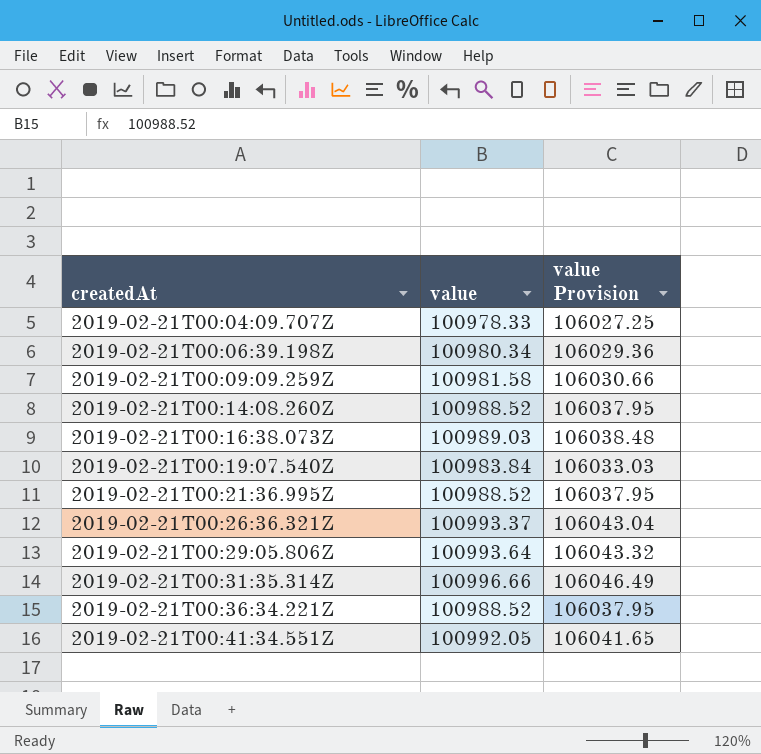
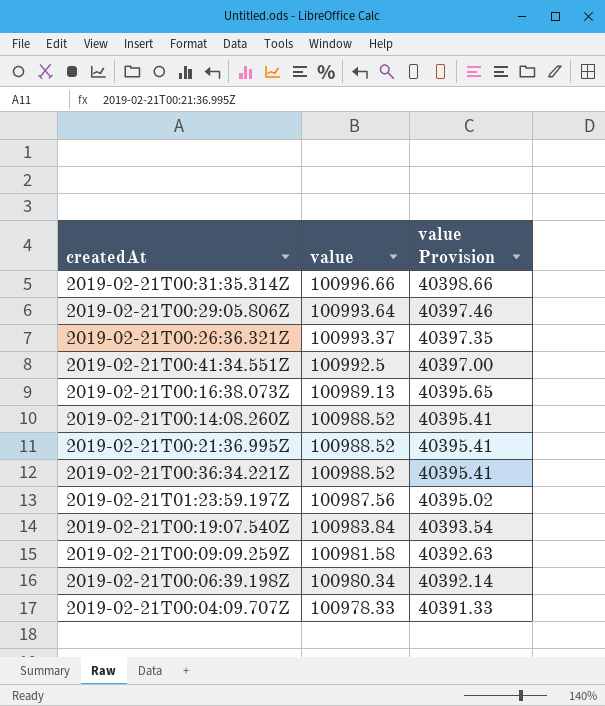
row order: createdAt ascending -> value descending
column value Provision | formula: [value] * 1.05 -> [value] * 0.4
2019-02-21T00:41:34.551Z | value: 100992.05 -> 100992.5
2019-02-21T00:16:38.073Z | value: 100989.03 -> 100989.13
row 2019-02-21T01:23:59.197Z: none -> 100987.56 | 40395.02

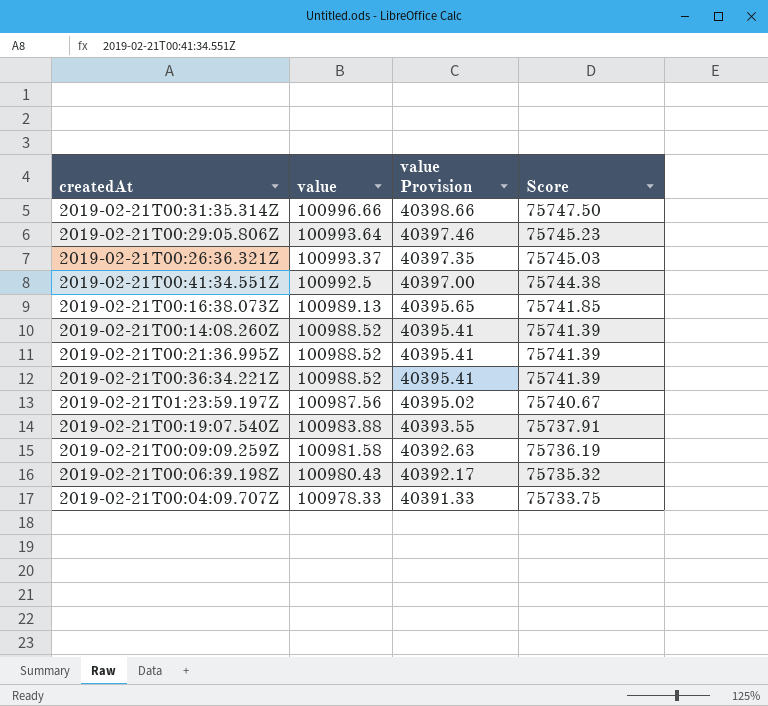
column Score | formula: none -> [value] * 0.75
2019-02-21T00:19:07.540Z | value: 100983.84 -> 100983.88
2019-02-21T00:19:07.540Z | value Provision: 40393.54 -> 40393.55
2019-02-21T00:06:39.198Z | value: 100980.34 -> 100980.43
2019-02-21T00:06:39.198Z | value Provision: 40392.14 -> 40392.17

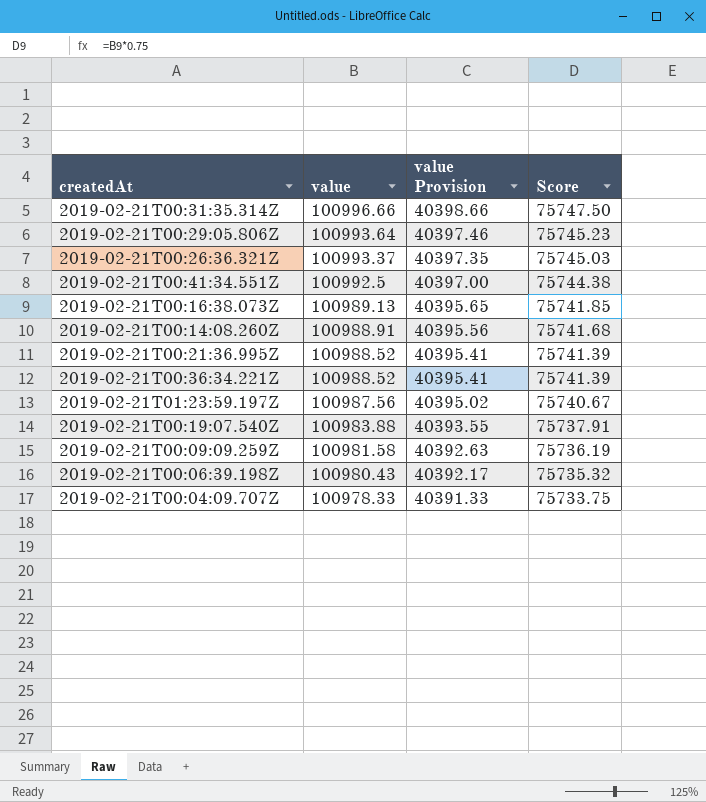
2019-02-21T00:14:08.260Z | value: 100988.52 -> 100988.91
2019-02-21T00:14:08.260Z | value Provision: 40395.41 -> 40395.56
2019-02-21T00:14:08.260Z | Score: 75741.39 -> 75741.68

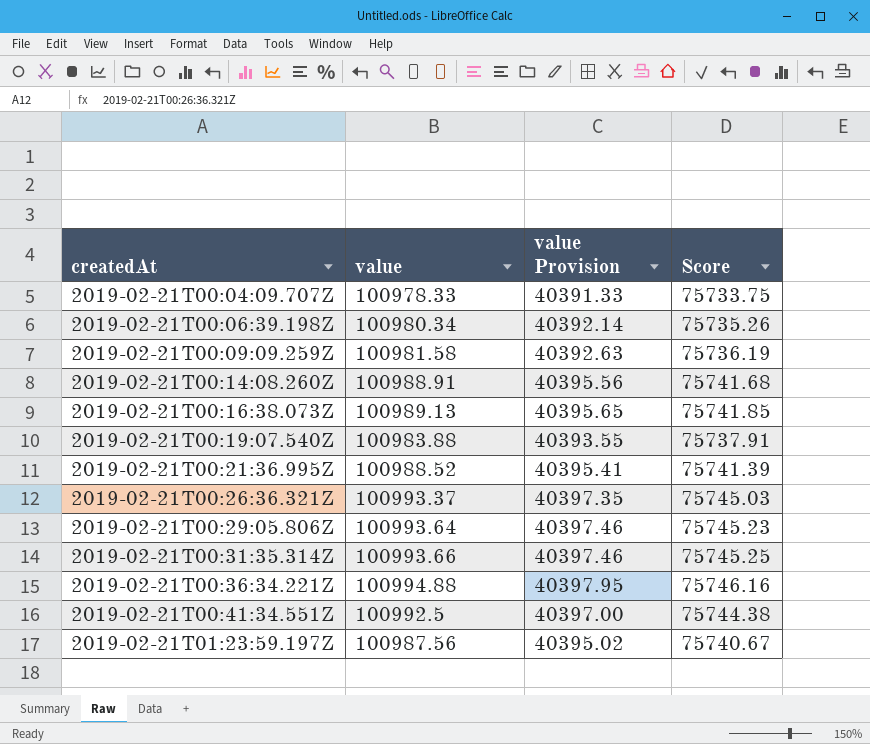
row order: value descending -> createdAt ascending
2019-02-21T00:06:39.198Z | value: 100980.43 -> 100980.34
2019-02-21T00:06:39.198Z | value Provision: 40392.17 -> 40392.14
2019-02-21T00:06:39.198Z | Score: 75735.32 -> 75735.26
2019-02-21T00:31:35.314Z | value: 100996.66 -> 100993.66
2019-02-21T00:31:35.314Z | value Provision: 40398.66 -> 40397.46
2019-02-21T00:31:35.314Z | Score: 75747.50 -> 75745.25
2019-02-21T00:36:34.221Z | value: 100988.52 -> 100994.88
2019-02-21T00:36:34.221Z | value Provision: 40395.41 -> 40397.95
2019-02-21T00:36:34.221Z | Score: 75741.39 -> 75746.16

